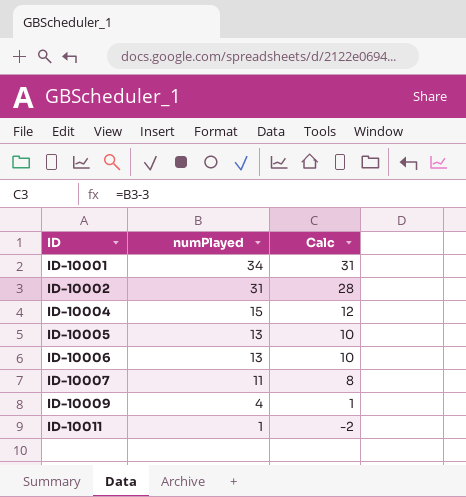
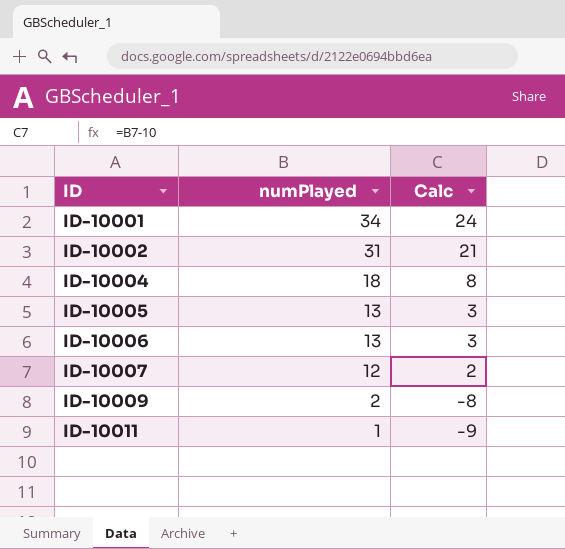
column Calc | formula: [numPlayed] - 3 -> [numPlayed] - 10
ID-10004 | numPlayed: 15 -> 18
ID-10007 | numPlayed: 11 -> 12
ID-10009 | numPlayed: 4 -> 2

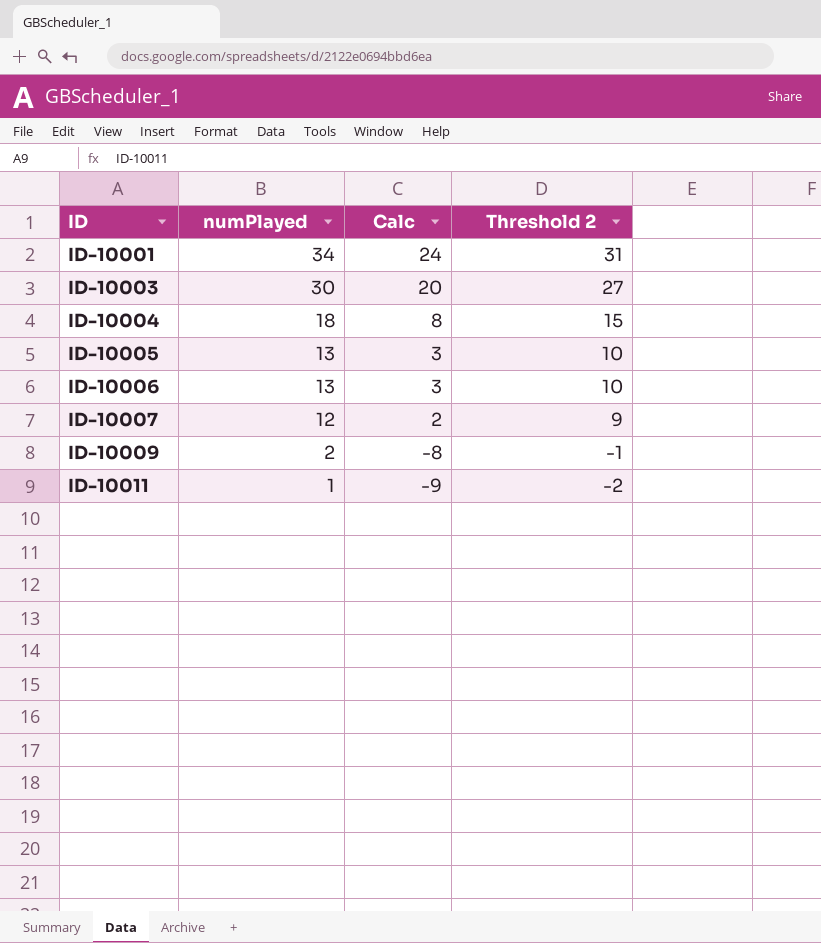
column Threshold 2 | formula: none -> [numPlayed] - 3
row ID-10002: 31 | 21 -> none
row ID-10003: none -> 30 | 20 | 27

